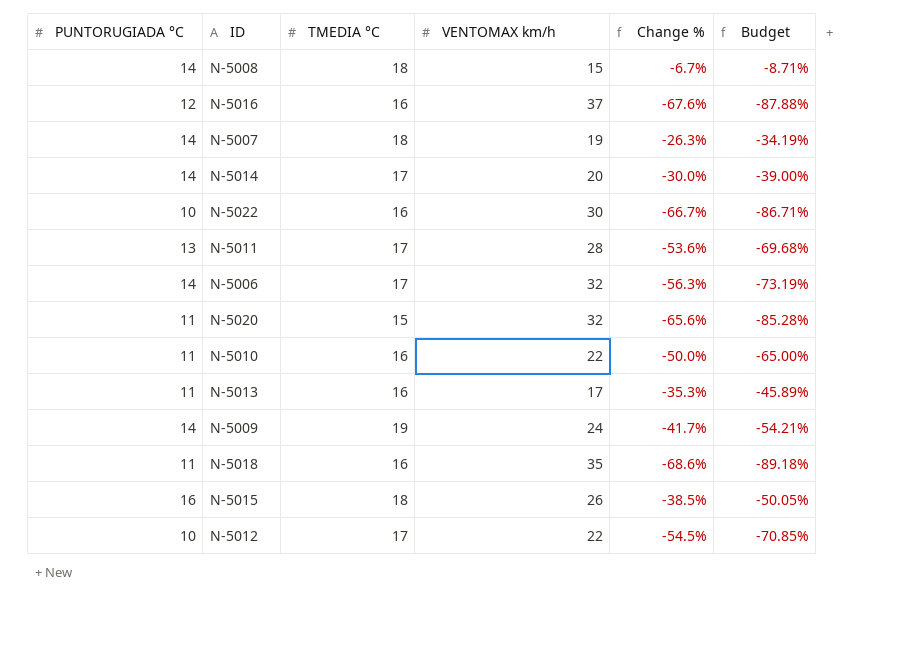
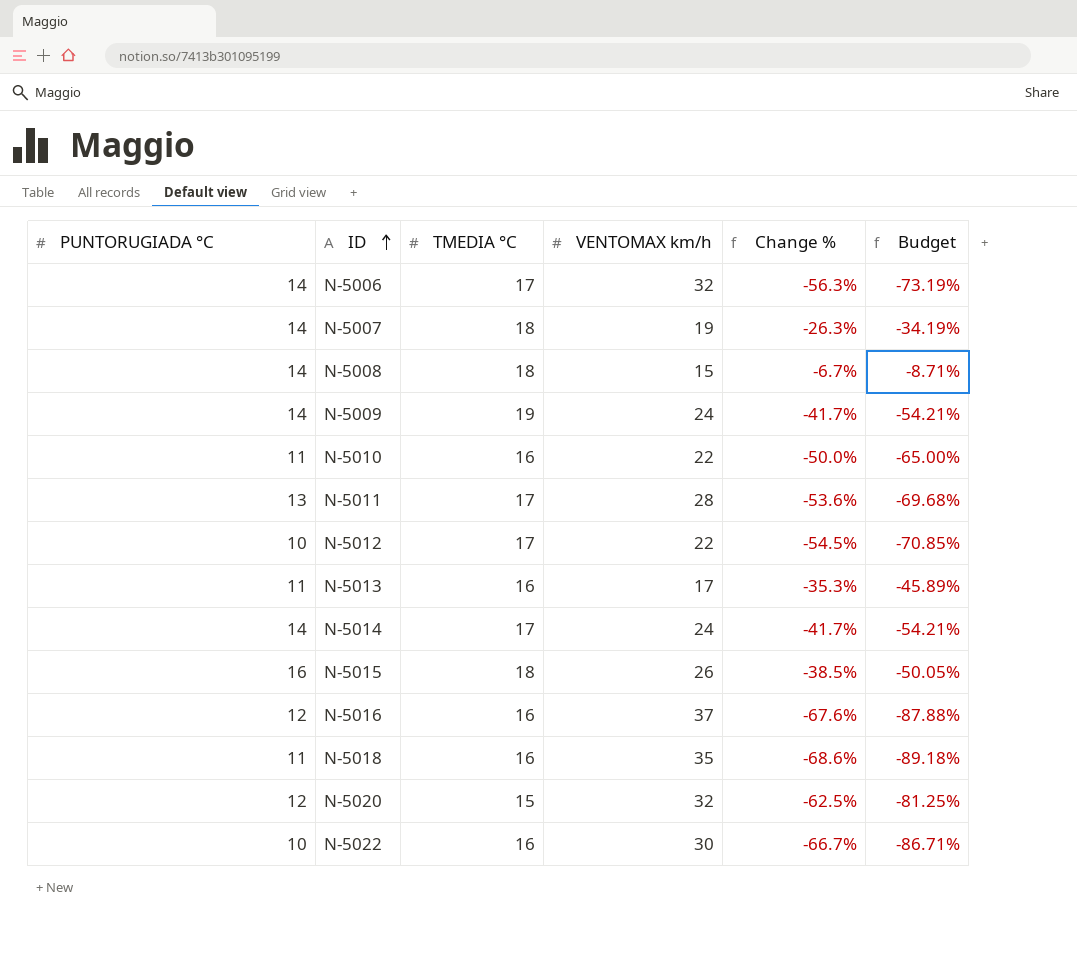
row order: none -> ID ascending
N-5014 | VENTOMAX km/h: 20 -> 24
N-5014 | Change %: -30.0% -> -41.7%
N-5014 | Budget: -39.00% -> -54.21%
N-5020 | PUNTORUGIADA °C: 11 -> 12
N-5020 | Change %: -65.6% -> -62.5%
N-5020 | Budget: -85.28% -> -81.25%

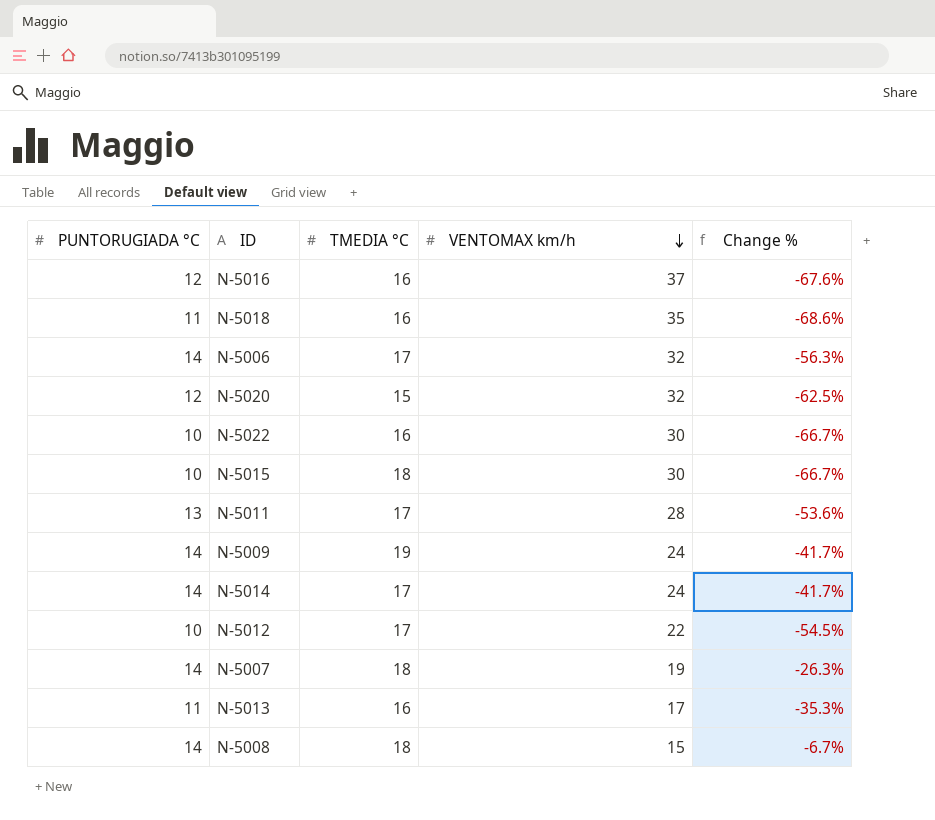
row order: ID ascending -> VENTOMAX km/h descending
column Budget | formula: [Change %] * 1.3 -> none
row N-5010: 11 | 16 | 22 | -50.0% | -65.00% -> none
N-5015 | PUNTORUGIADA °C: 16 -> 10
N-5015 | VENTOMAX km/h: 26 -> 30
N-5015 | Change %: -38.5% -> -66.7%

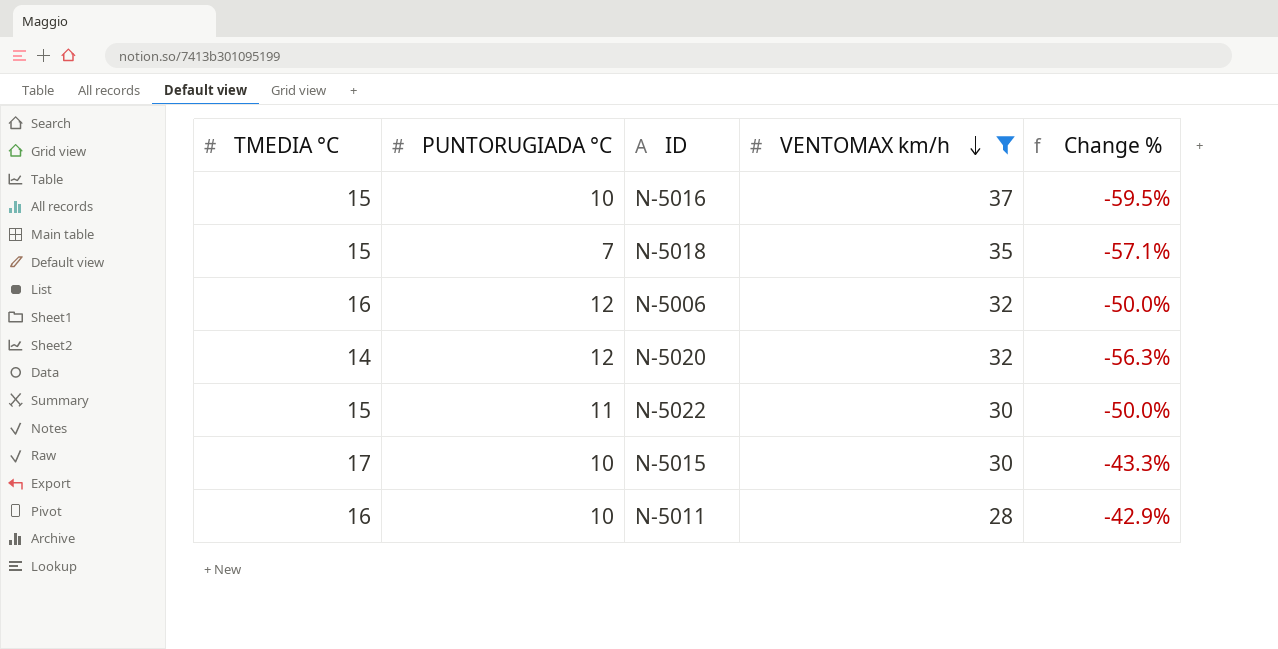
filter: none -> VENTOMAX km/h >= 28
column TMEDIA °C | position: 3 -> 1
column Change % | formula: ([PUNTORUGIADA °C] - [VENTOMAX km/h]) / [VENTOMAX km/h] -> ([TMEDIA °C] - [VENTOMAX km/h]) / [VENTOMAX km/h]
N-5016 | TMEDIA °C: 16 -> 15
N-5016 | PUNTORUGIADA °C: 12 -> 10
N-5018 | TMEDIA °C: 16 -> 15
N-5018 | PUNTORUGIADA °C: 11 -> 7
N-5006 | TMEDIA °C: 17 -> 16
N-5006 | PUNTORUGIADA °C: 14 -> 12
N-5020 | TMEDIA °C: 15 -> 14
N-5022 | TMEDIA °C: 16 -> 15
N-5022 | PUNTORUGIADA °C: 10 -> 11
N-5015 | TMEDIA °C: 18 -> 17
N-5011 | TMEDIA °C: 17 -> 16
N-5011 | PUNTORUGIADA °C: 13 -> 10

